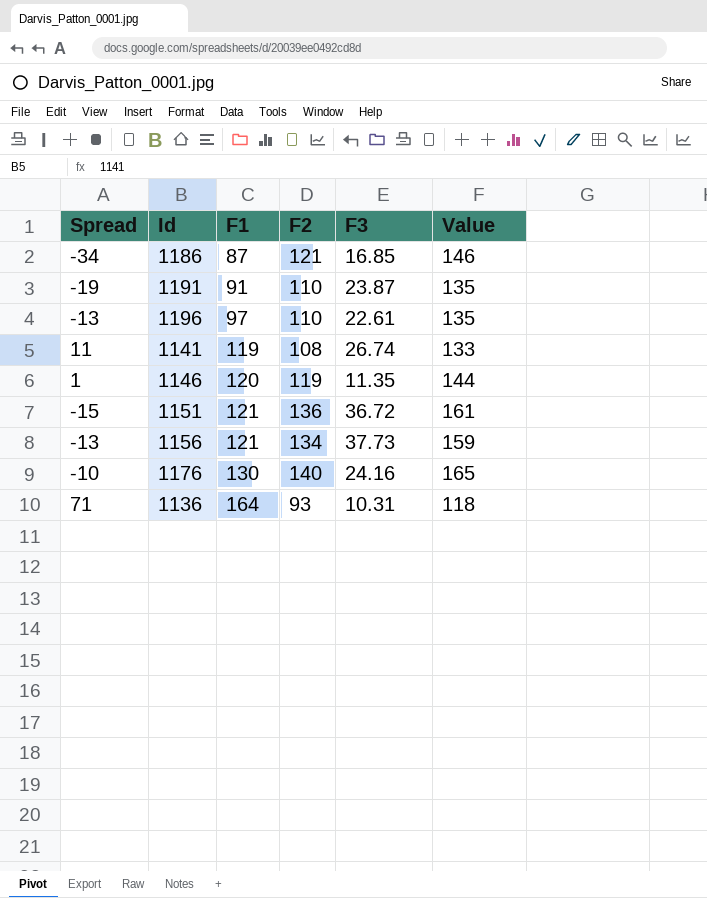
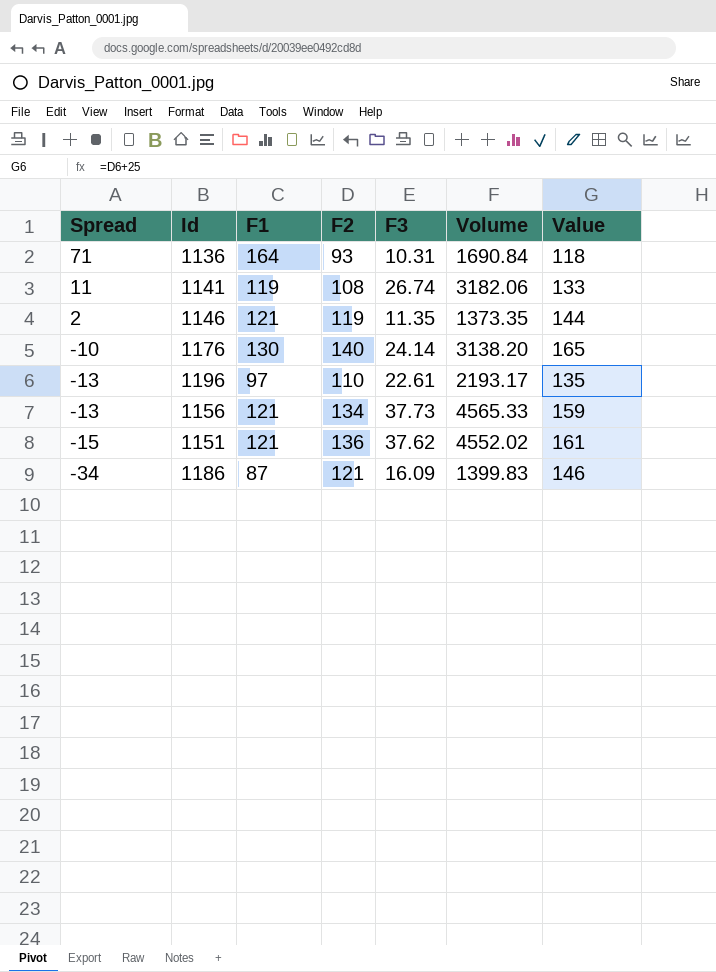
row order: F1 ascending -> Spread descending
column Volume | formula: none -> [F1] * [F3]
row 1191: -19 | 91 | 110 | 23.87 | 135 -> none
1146 | Spread: 1 -> 2
1146 | F1: 120 -> 121
1176 | F3: 24.16 -> 24.14
1151 | F3: 36.72 -> 37.62
1186 | F3: 16.85 -> 16.09

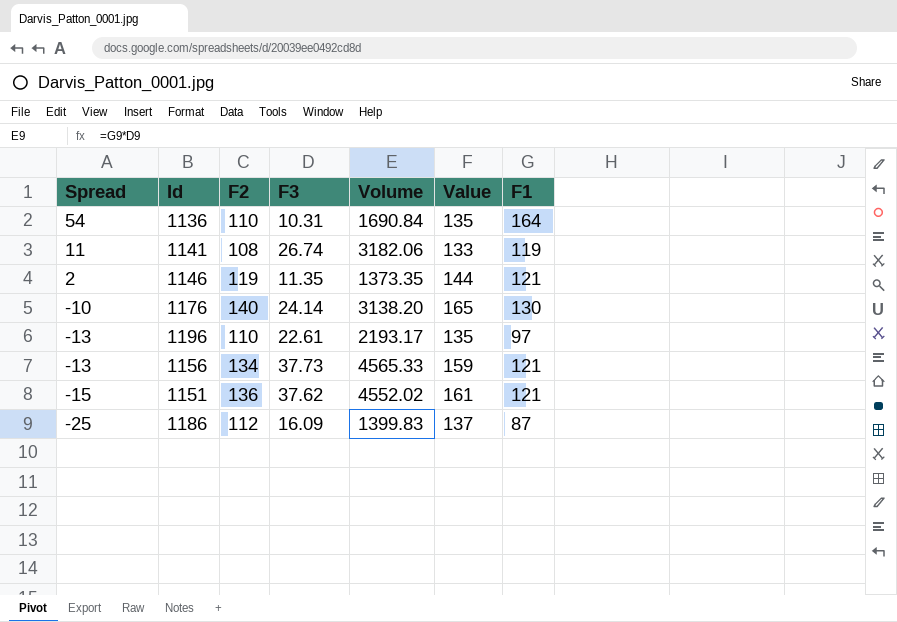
column F1 | position: 3 -> 7
1136 | Spread: 71 -> 54
1136 | F2: 93 -> 110
1136 | Value: 118 -> 135
1186 | Spread: -34 -> -25
1186 | F2: 121 -> 112
1186 | Value: 146 -> 137

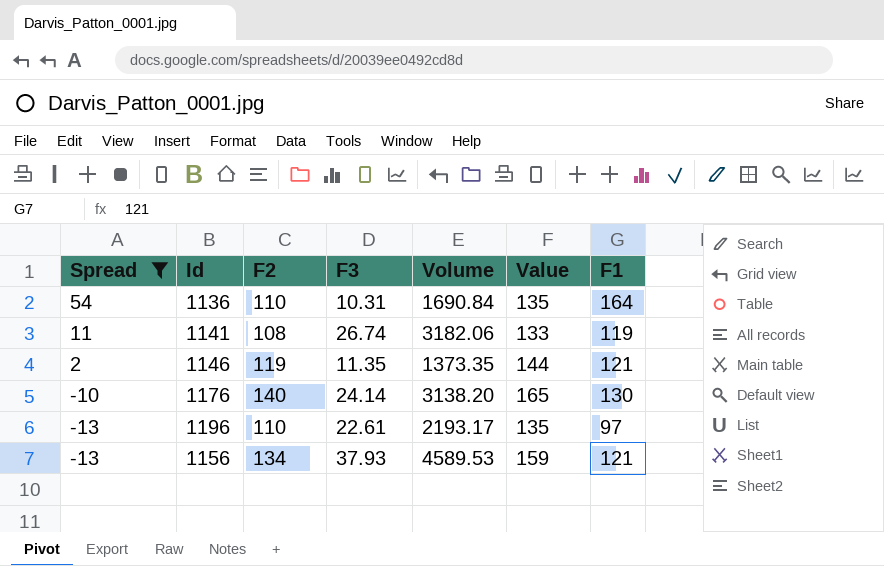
filter: none -> Spread >= -13
1156 | F3: 37.73 -> 37.93
1156 | Volume: 4565.33 -> 4589.53

